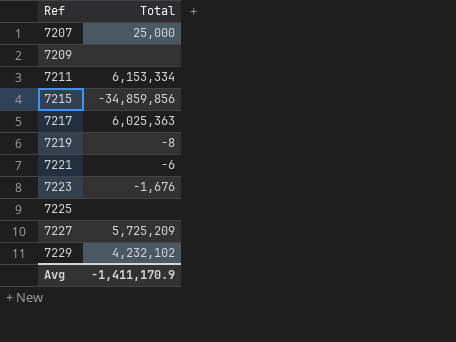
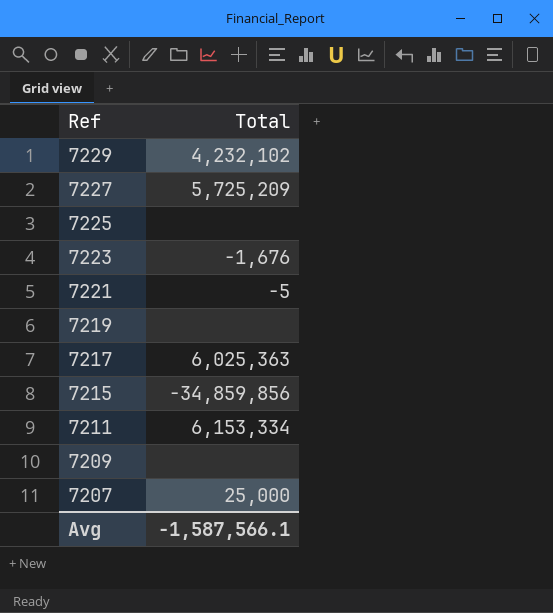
row order: Ref ascending -> Ref descending
7221 | Total: -6 -> -5
7219 | Total: -8 -> none
Avg | Total: -1,411,170.9 -> -1,587,566.1

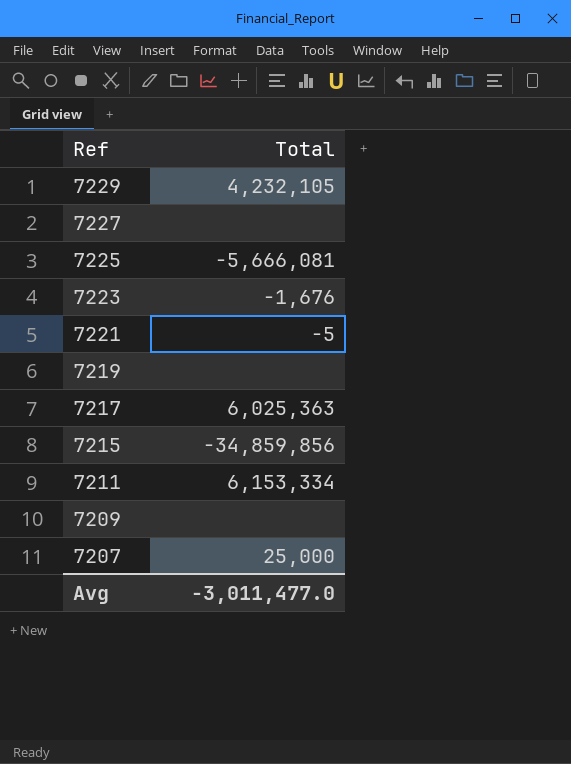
7229 | Total: 4,232,102 -> 4,232,105
7227 | Total: 5,725,209 -> none
7225 | Total: none -> -5,666,081
Avg | Total: -1,587,566.1 -> -3,011,477.0

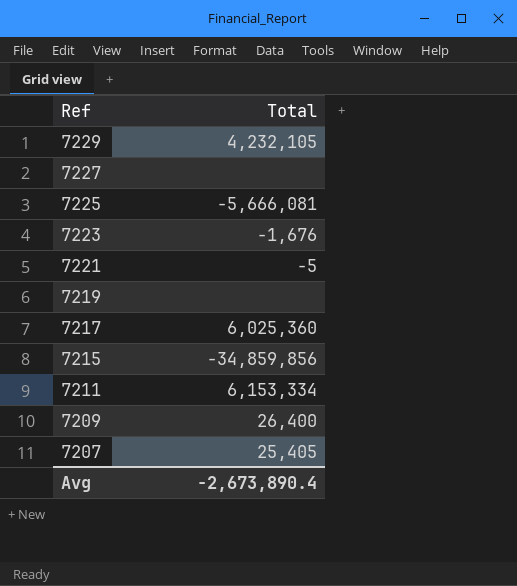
7217 | Total: 6,025,363 -> 6,025,360
7209 | Total: none -> 26,400
7207 | Total: 25,000 -> 25,405
Avg | Total: -3,011,477.0 -> -2,673,890.4

